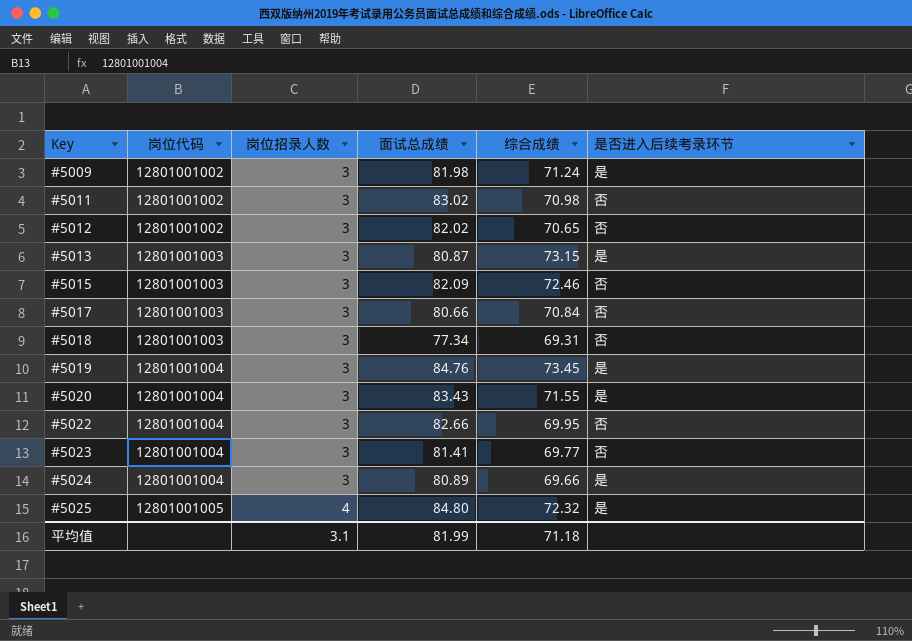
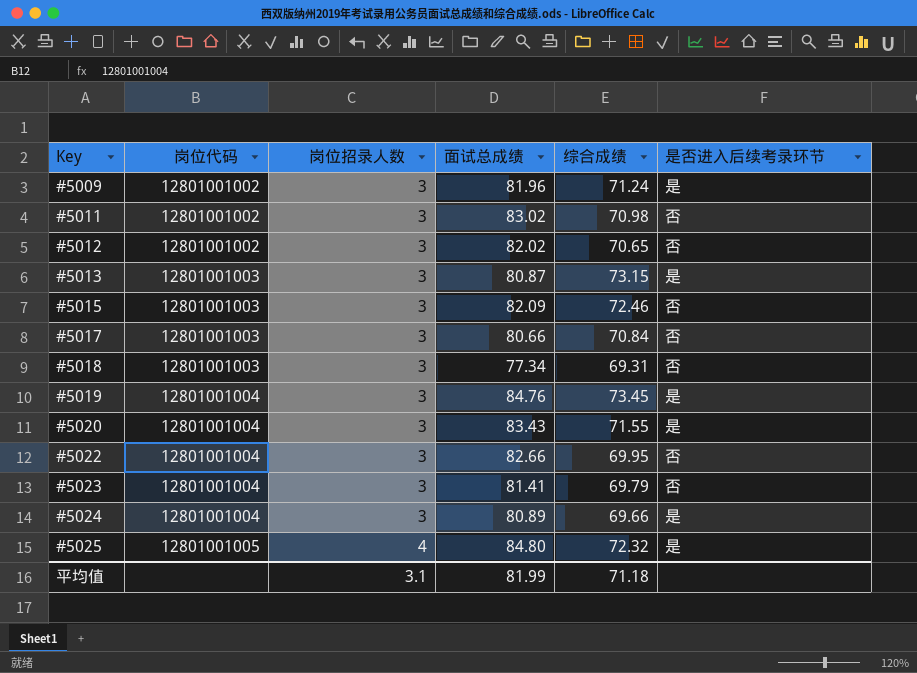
#5009 | 面试总成绩: 81.98 -> 81.96
#5023 | 综合成绩: 69.77 -> 69.79

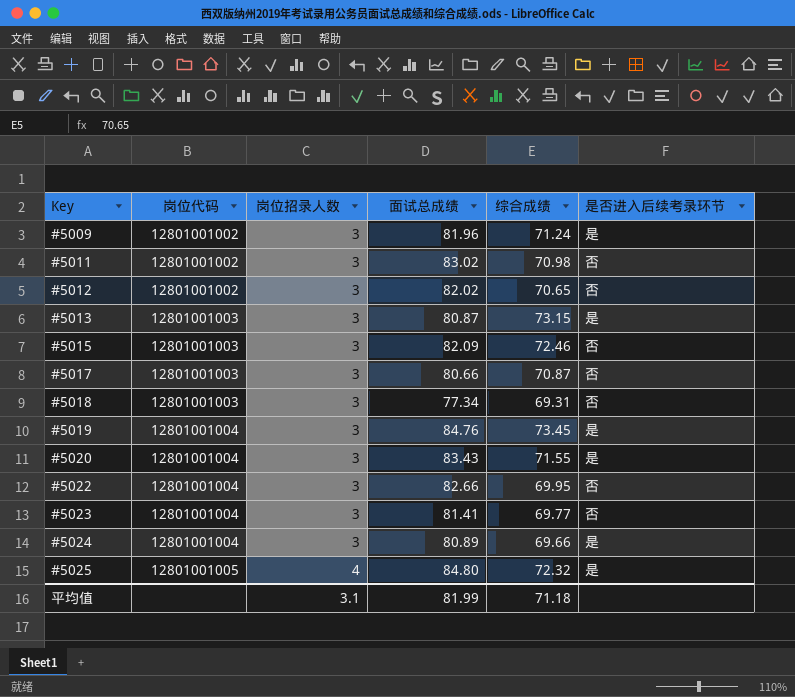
#5017 | 综合成绩: 70.84 -> 70.87
#5023 | 综合成绩: 69.79 -> 69.77

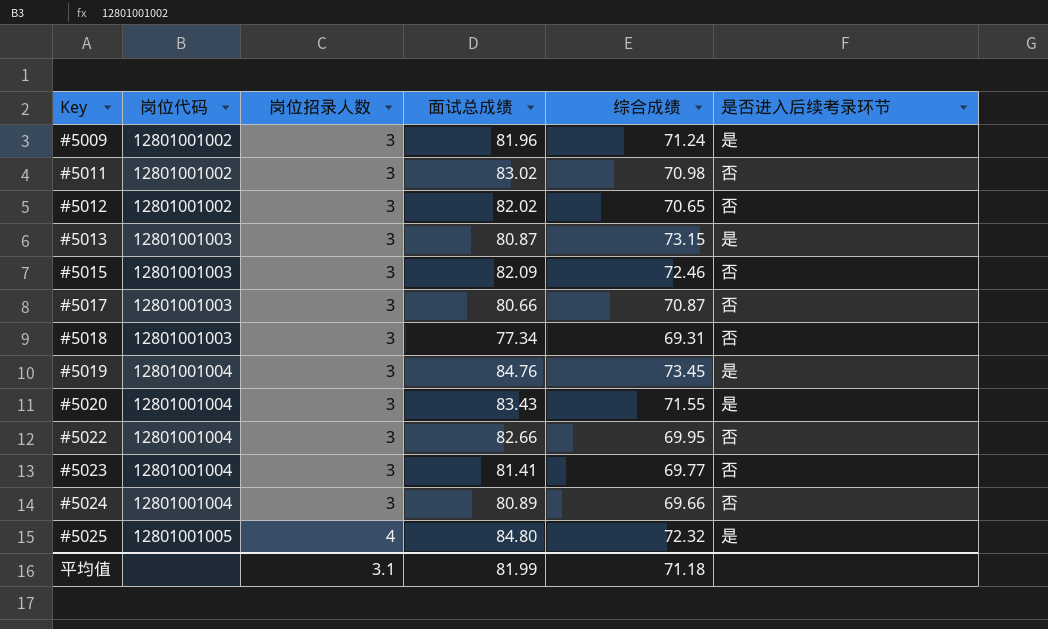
#5024 | 是否进入后续考录环节: 是 -> 否

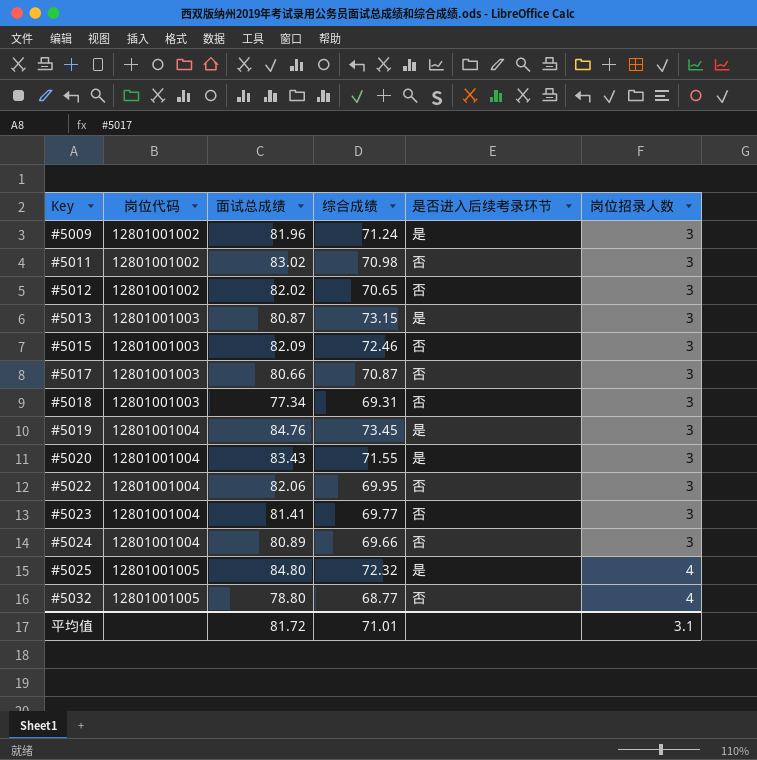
column 岗位招录人数 | position: 3 -> 6
#5022 | 面试总成绩: 82.66 -> 82.06
row #5032: none -> 12801001005 | 78.80 | 68.77 | 否 | 4
平均值 | 面试总成绩: 81.99 -> 81.72
平均值 | 综合成绩: 71.18 -> 71.01

